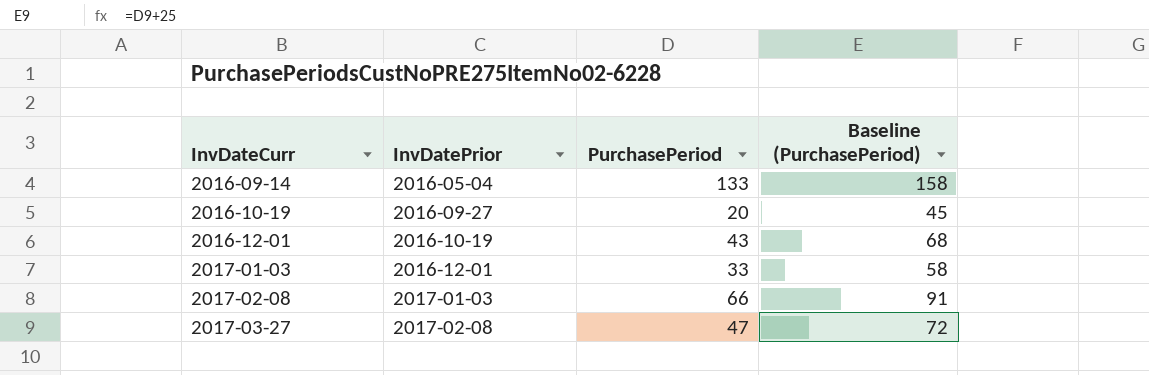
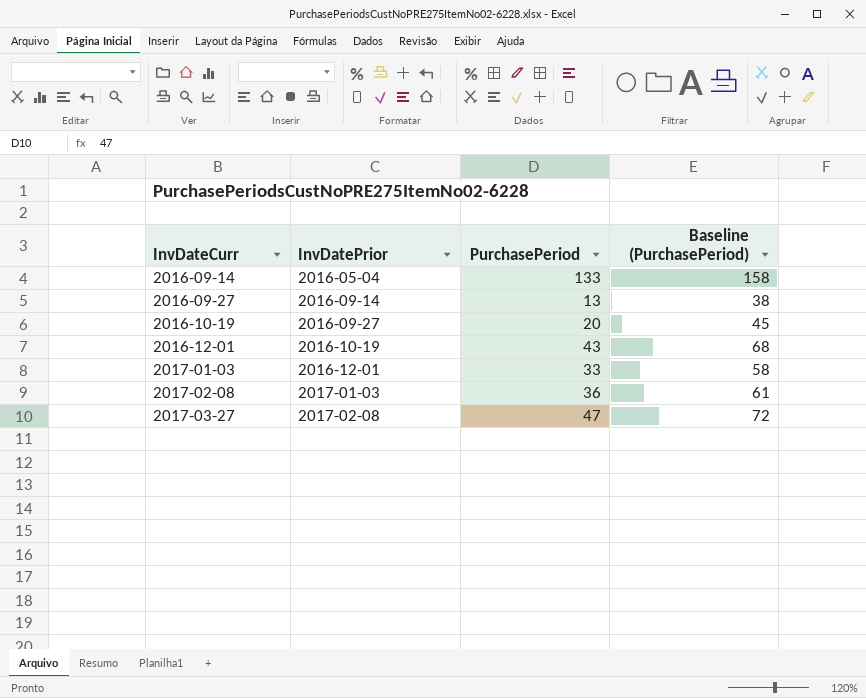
row 2016-09-27: none -> 2016-09-14 | 13 | 38
2017-02-08 | PurchasePeriod: 66 -> 36
2017-02-08 | Baseline (PurchasePeriod): 91 -> 61

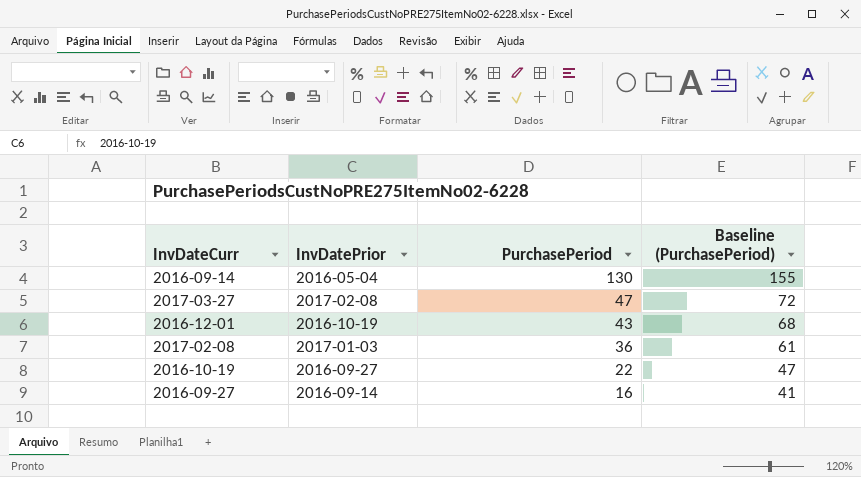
row order: InvDateCurr ascending -> PurchasePeriod descending
row 2017-01-03: 2016-12-01 | 33 | 58 -> none
2016-09-14 | PurchasePeriod: 133 -> 130
2016-09-14 | Baseline (PurchasePeriod): 158 -> 155
2016-10-19 | PurchasePeriod: 20 -> 22
2016-10-19 | Baseline (PurchasePeriod): 45 -> 47
2016-09-27 | PurchasePeriod: 13 -> 16
2016-09-27 | Baseline (PurchasePeriod): 38 -> 41

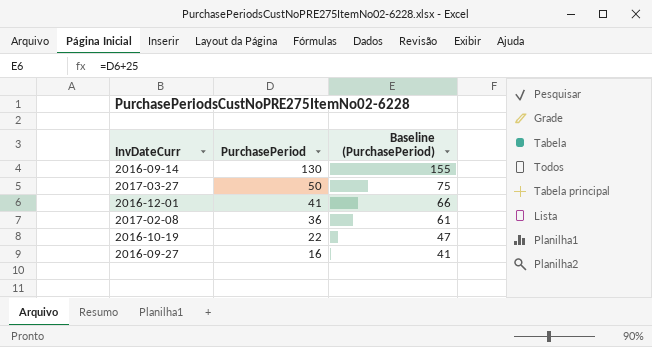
column InvDatePrior | position: 2 -> none
2017-03-27 | PurchasePeriod: 47 -> 50
2017-03-27 | Baseline (PurchasePeriod): 72 -> 75
2016-12-01 | PurchasePeriod: 43 -> 41
2016-12-01 | Baseline (PurchasePeriod): 68 -> 66

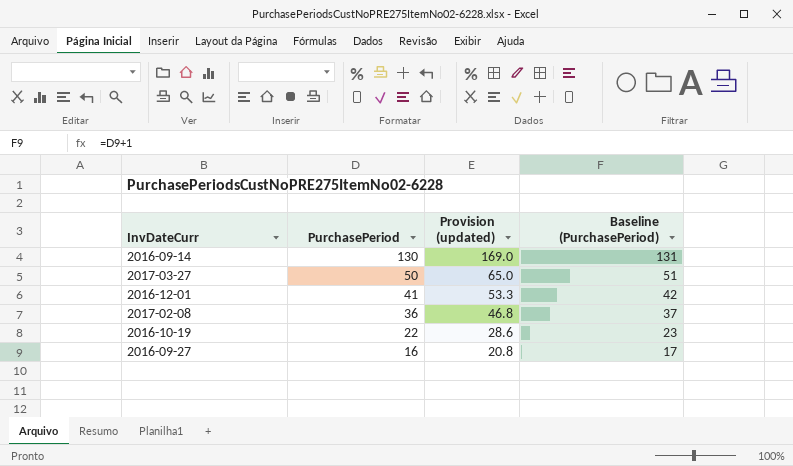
column Provision (updated) | formula: none -> [PurchasePeriod] * 1.3
column Baseline (PurchasePeriod) | formula: [PurchasePeriod] + 25 -> [PurchasePeriod] + 1

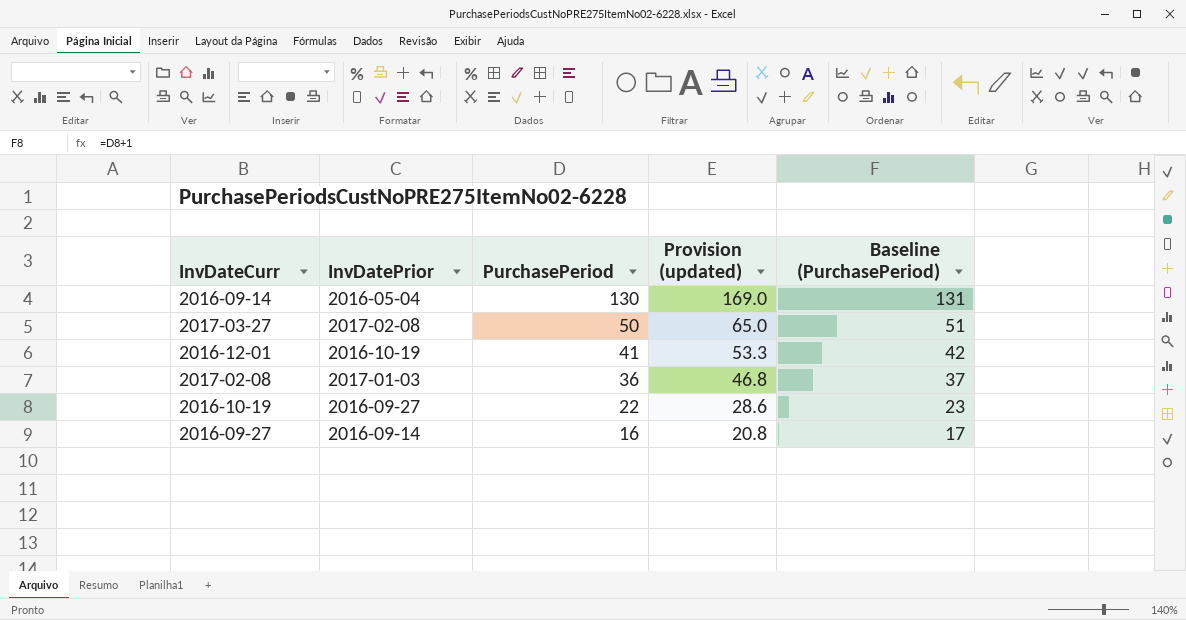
column InvDatePrior | position: none -> 2

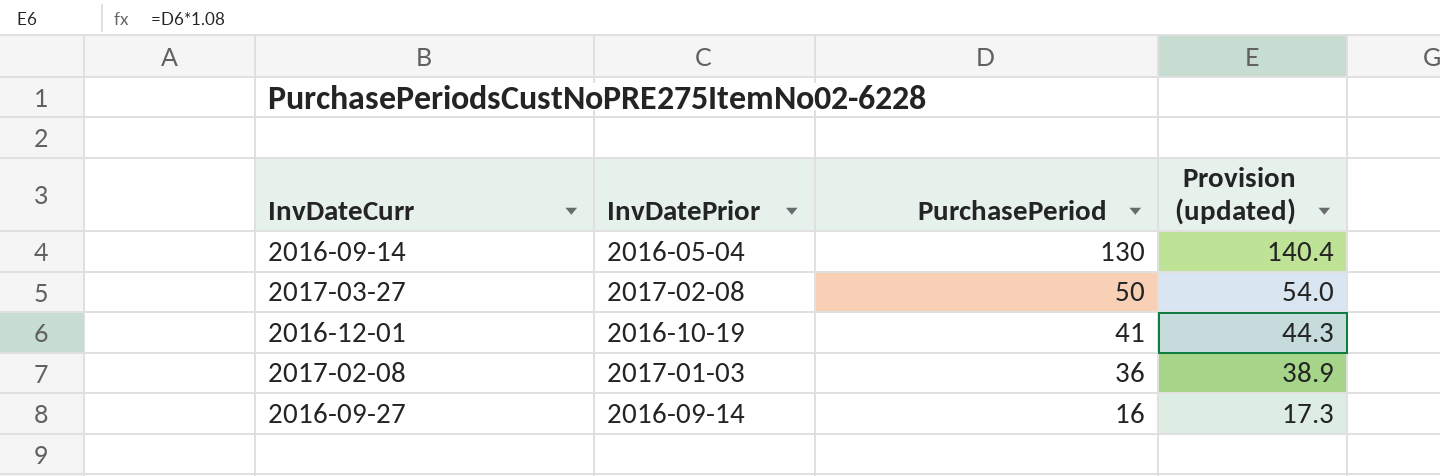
column Baseline (PurchasePeriod) | formula: [PurchasePeriod] + 1 -> none
column Provision (updated) | formula: [PurchasePeriod] * 1.3 -> [PurchasePeriod] * 1.08
row 2016-10-19: 2016-09-27 | 22 | 28.6 | 23 -> none

